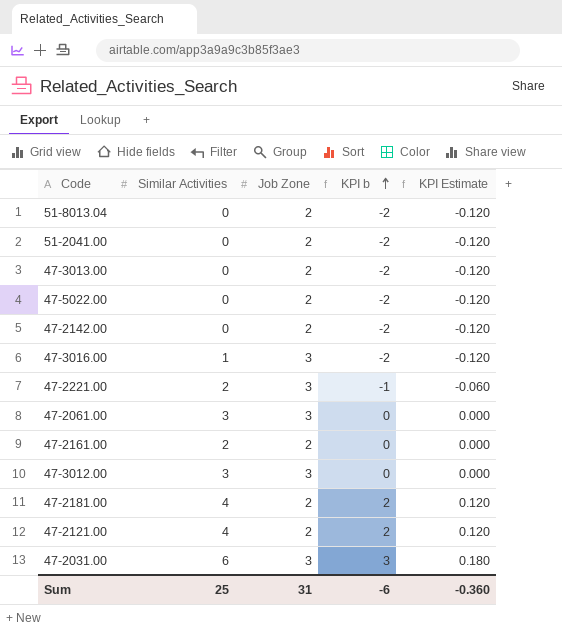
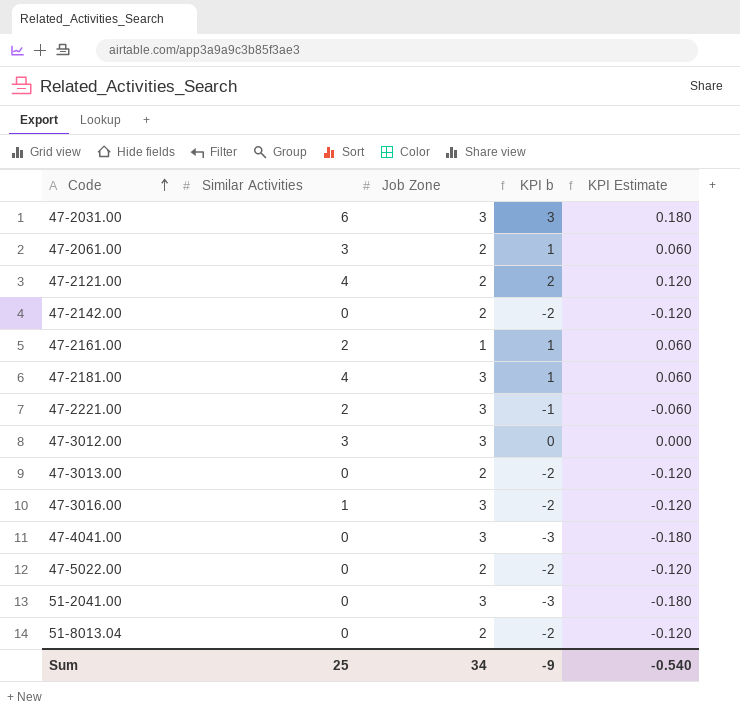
row order: KPI b ascending -> Code ascending
47-2061.00 | Job Zone: 3 -> 2
47-2061.00 | KPI b: 0 -> 1
47-2061.00 | KPI Estimate: 0.000 -> 0.060
47-2161.00 | Job Zone: 2 -> 1
47-2161.00 | KPI b: 0 -> 1
47-2161.00 | KPI Estimate: 0.000 -> 0.060
47-2181.00 | Job Zone: 2 -> 3
47-2181.00 | KPI b: 2 -> 1
47-2181.00 | KPI Estimate: 0.120 -> 0.060
row 47-4041.00: none -> 0 | 3 | -3 | -0.180
51-2041.00 | Job Zone: 2 -> 3
51-2041.00 | KPI b: -2 -> -3
51-2041.00 | KPI Estimate: -0.120 -> -0.180
Sum | Job Zone: 31 -> 34
Sum | KPI b: -6 -> -9
Sum | KPI Estimate: -0.360 -> -0.540

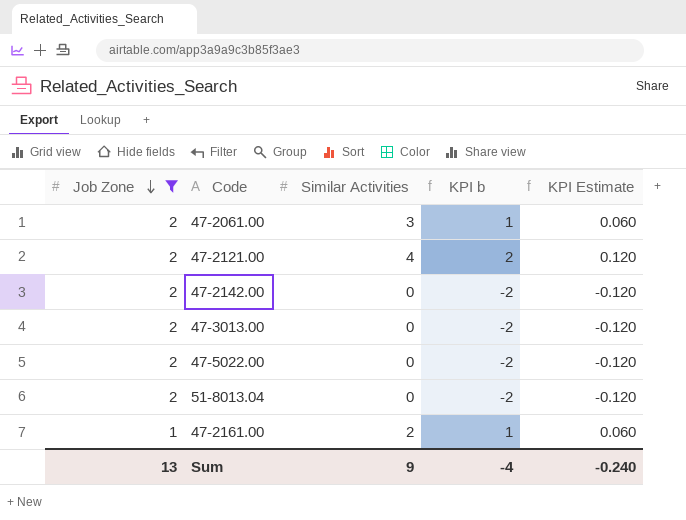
filter: none -> Job Zone != 3
row order: Code ascending -> Job Zone descending
column Job Zone | position: 3 -> 1
Sum | Job Zone: 34 -> 13
Sum | Similar Activities: 25 -> 9
Sum | KPI b: -9 -> -4
Sum | KPI Estimate: -0.540 -> -0.240

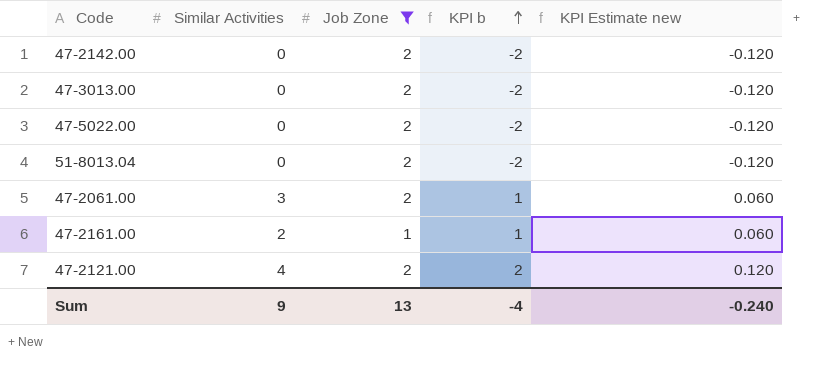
row order: Job Zone descending -> KPI b ascending
column Job Zone | position: 1 -> 3
column name: KPI Estimate -> KPI Estimate new

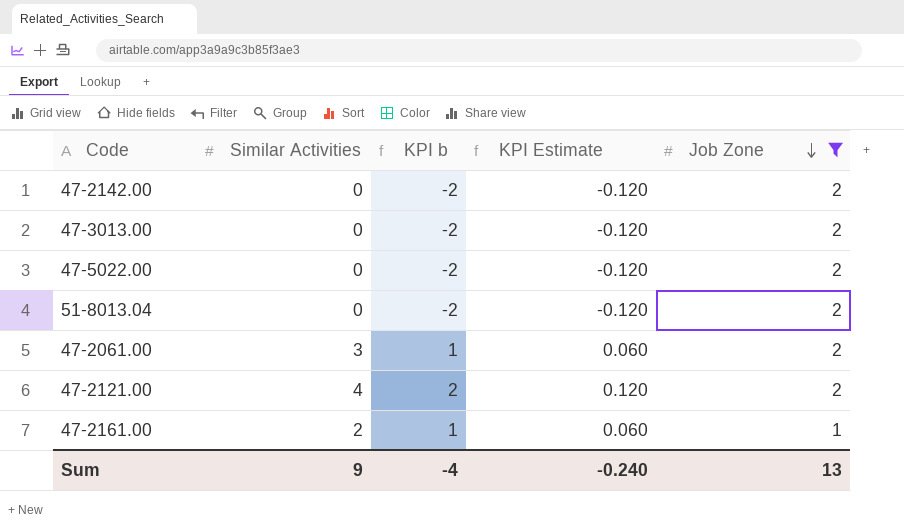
row order: KPI b ascending -> Job Zone descending
column name: KPI Estimate new -> KPI Estimate
column Job Zone | position: 3 -> 5

